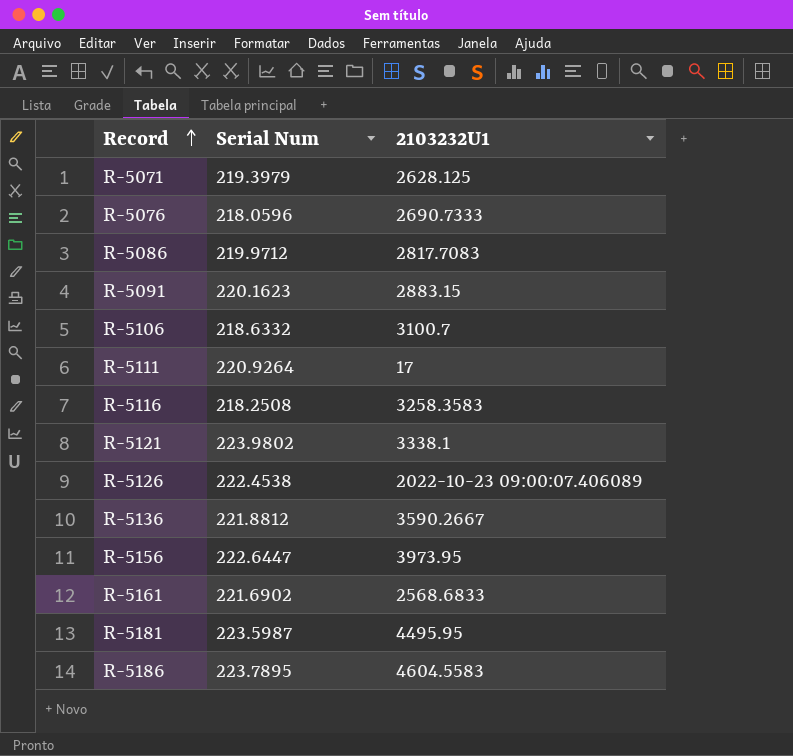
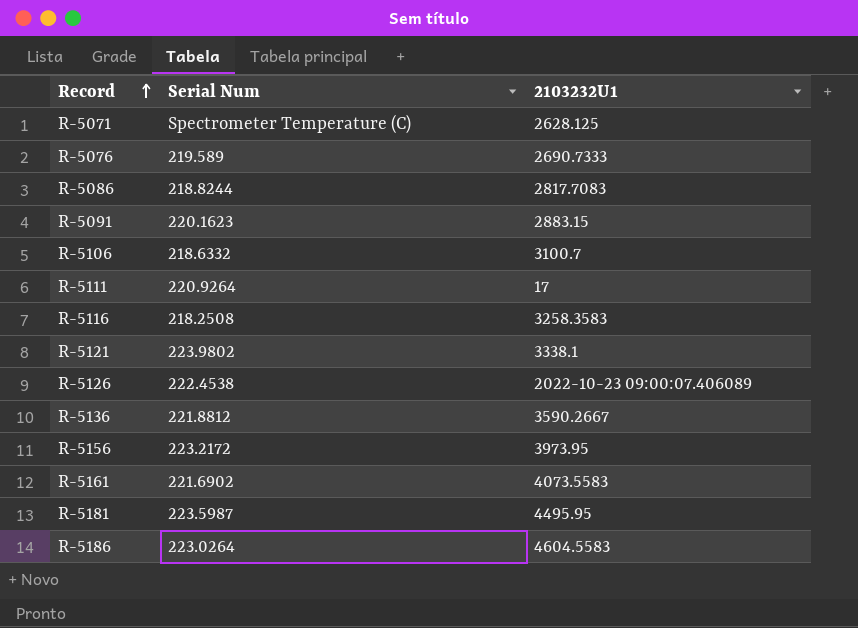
R-5071 | Serial Num: 219.3979 -> Spectrometer Temperature (C)
R-5076 | Serial Num: 218.0596 -> 219.589
R-5086 | Serial Num: 219.9712 -> 218.8244
R-5156 | Serial Num: 222.6447 -> 223.2172
R-5161 | 2103232U1: 2568.6833 -> 4073.5583
R-5186 | Serial Num: 223.7895 -> 223.0264

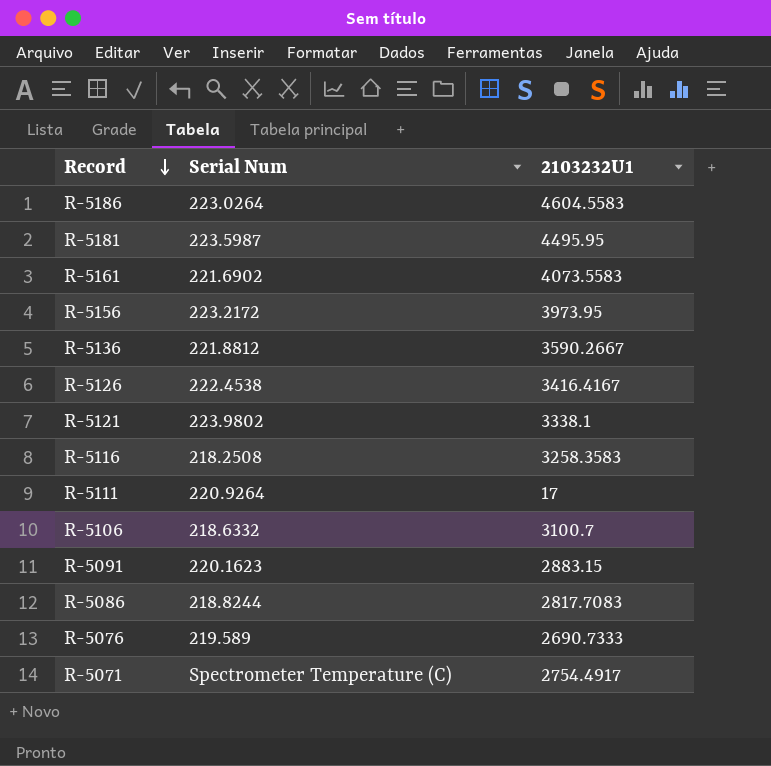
row order: Record ascending -> Record descending
R-5126 | 2103232U1: 2022-10-23 09:00:07.406089 -> 3416.4167
R-5071 | 2103232U1: 2628.125 -> 2754.4917

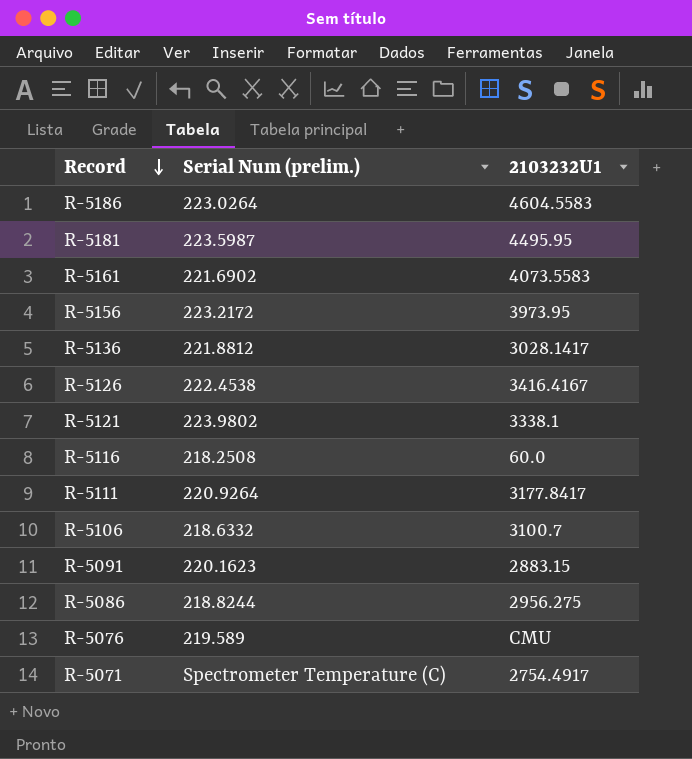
column name: Serial Num -> Serial Num (prelim.)
R-5136 | 2103232U1: 3590.2667 -> 3028.1417
R-5116 | 2103232U1: 3258.3583 -> 60.0
R-5111 | 2103232U1: 17 -> 3177.8417
R-5086 | 2103232U1: 2817.7083 -> 2956.275
R-5076 | 2103232U1: 2690.7333 -> CMU

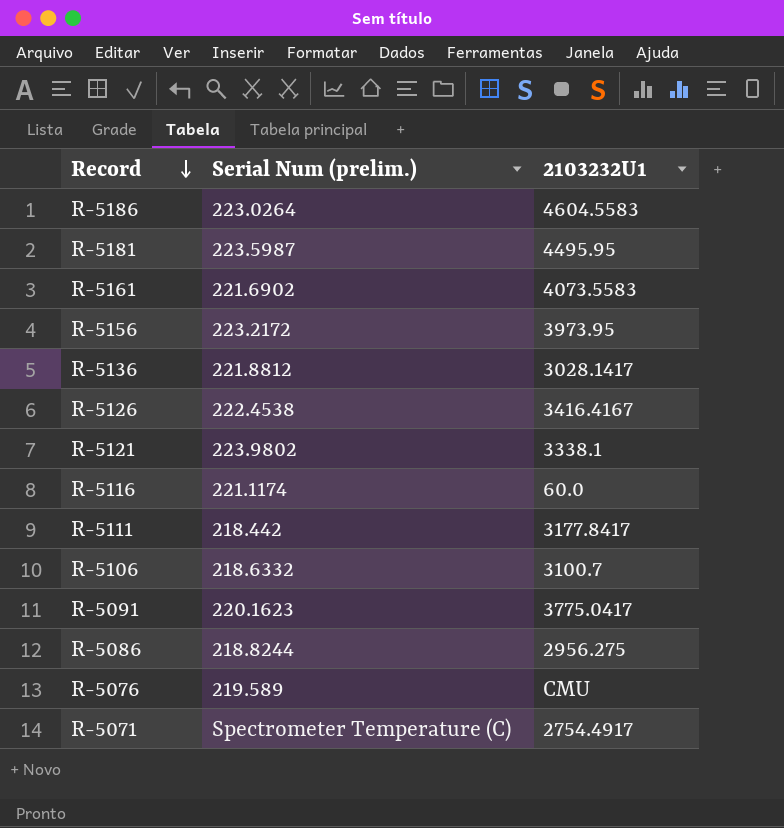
R-5116 | Serial Num (prelim.): 218.2508 -> 221.1174
R-5111 | Serial Num (prelim.): 220.9264 -> 218.442
R-5091 | 2103232U1: 2883.15 -> 3775.0417

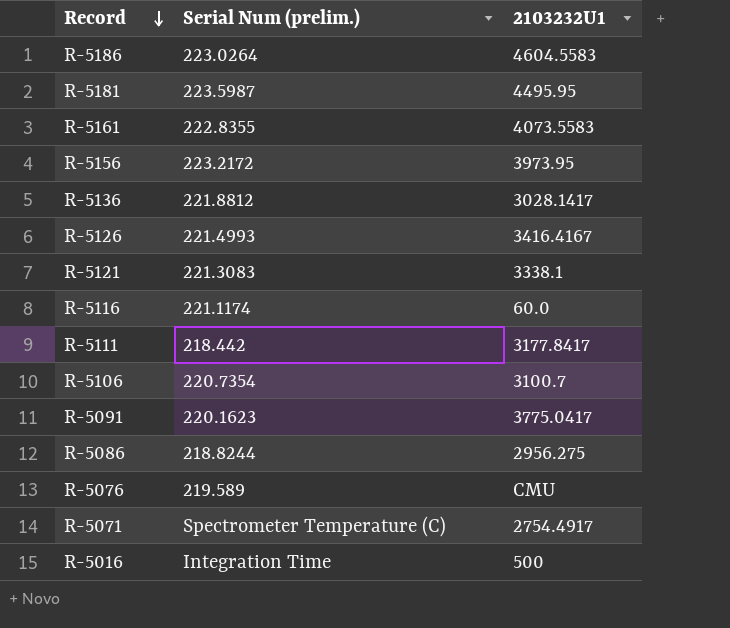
R-5161 | Serial Num (prelim.): 221.6902 -> 222.8355
R-5126 | Serial Num (prelim.): 222.4538 -> 221.4993
R-5121 | Serial Num (prelim.): 223.9802 -> 221.3083
R-5106 | Serial Num (prelim.): 218.6332 -> 220.7354
row R-5016: none -> Integration Time | 500

